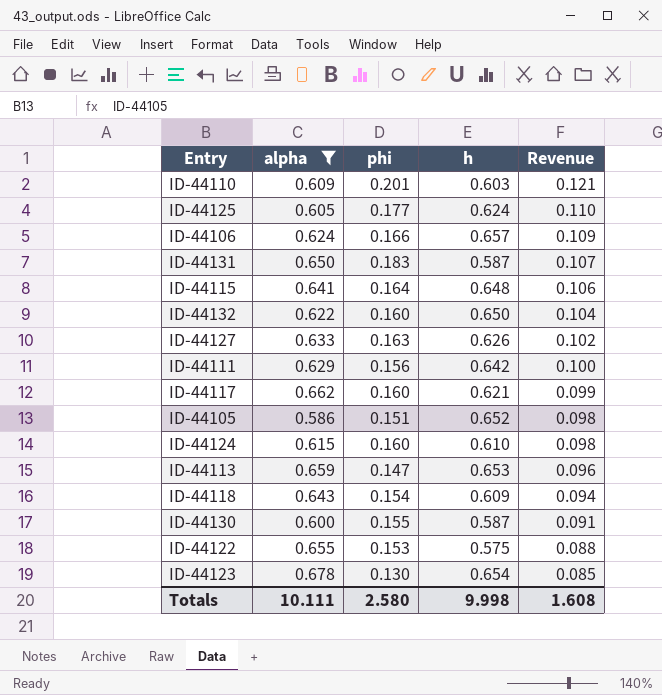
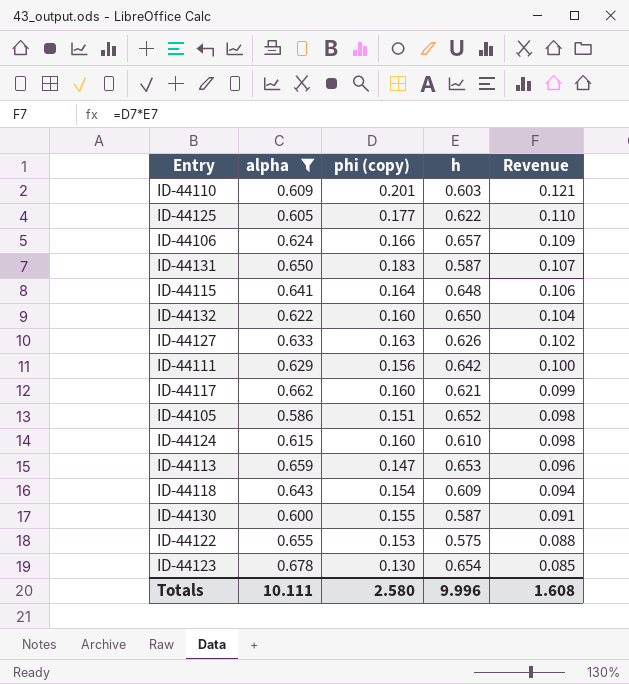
column name: phi -> phi (copy)
ID-44125 | h: 0.624 -> 0.622
Totals | h: 9.998 -> 9.996

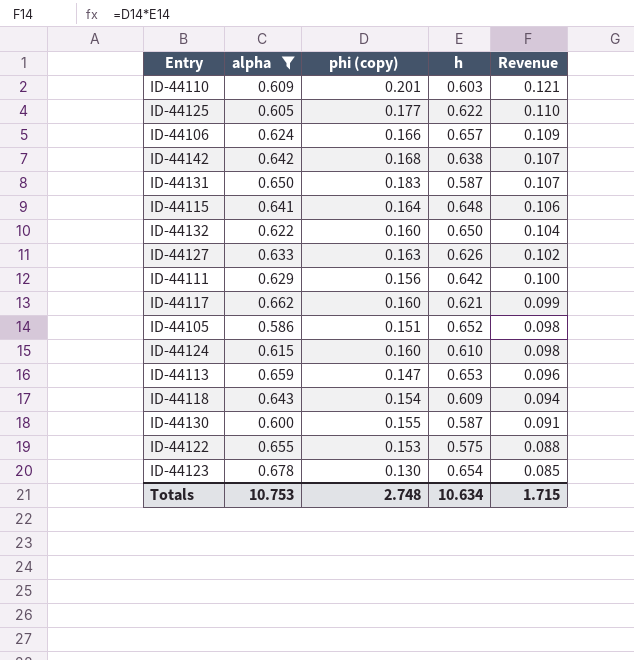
row ID-44142: none -> 0.642 | 0.168 | 0.638 | 0.107
Totals | alpha: 10.111 -> 10.753
Totals | phi (copy): 2.580 -> 2.748
Totals | h: 9.996 -> 10.634
Totals | Revenue: 1.608 -> 1.715

